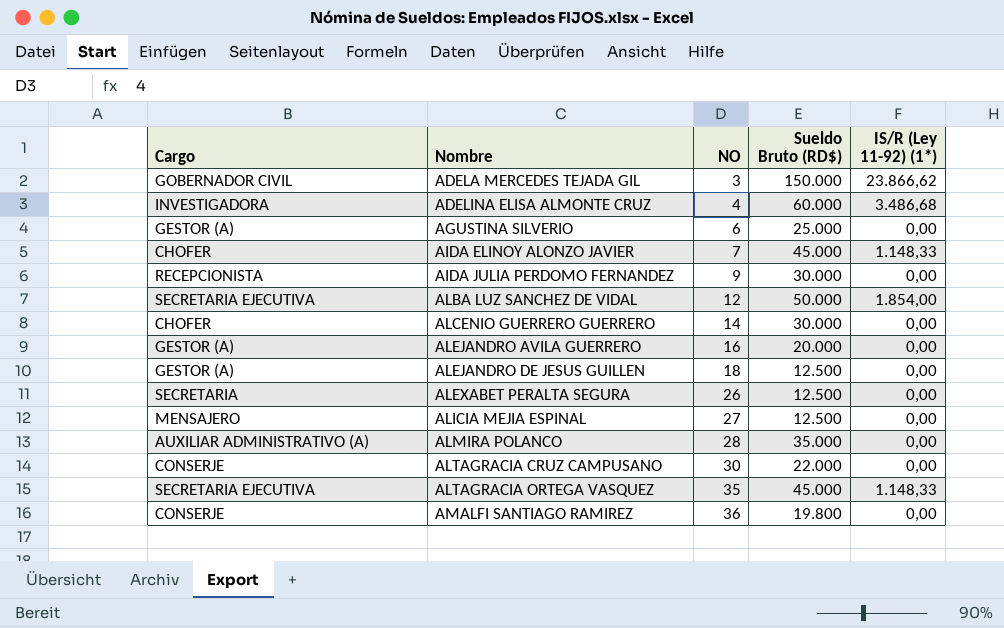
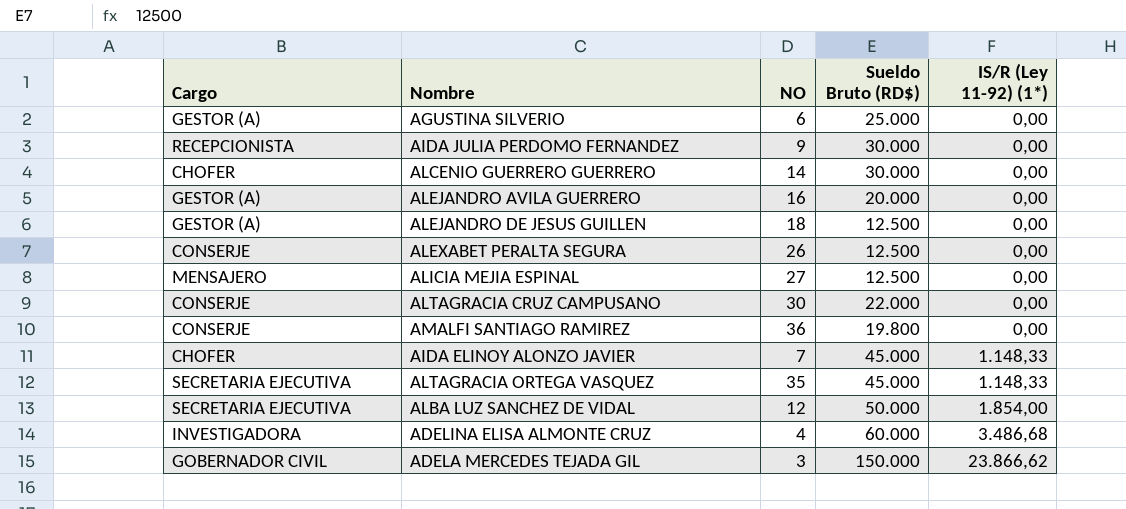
row order: Nombre ascending -> IS/R (Ley 11-92) (1*) ascending
row ALMIRA POLANCO: AUXILIAR ADMINISTRATIVO (A) | 28 | 35.000 | 0,00 -> none
ALEXABET PERALTA SEGURA | Cargo: SECRETARIA -> CONSERJE

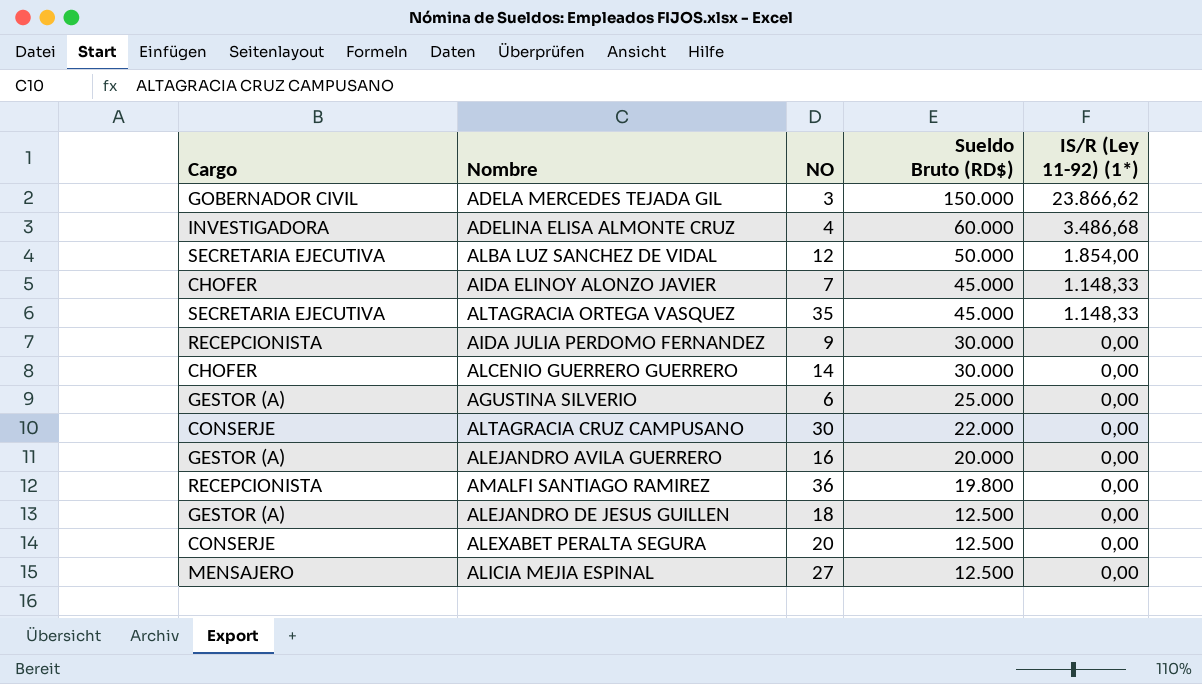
row order: IS/R (Ley 11-92) (1*) ascending -> Sueldo Bruto (RD$) descending
AMALFI SANTIAGO RAMIREZ | Cargo: CONSERJE -> RECEPCIONISTA
ALEXABET PERALTA SEGURA | NO: 26 -> 20

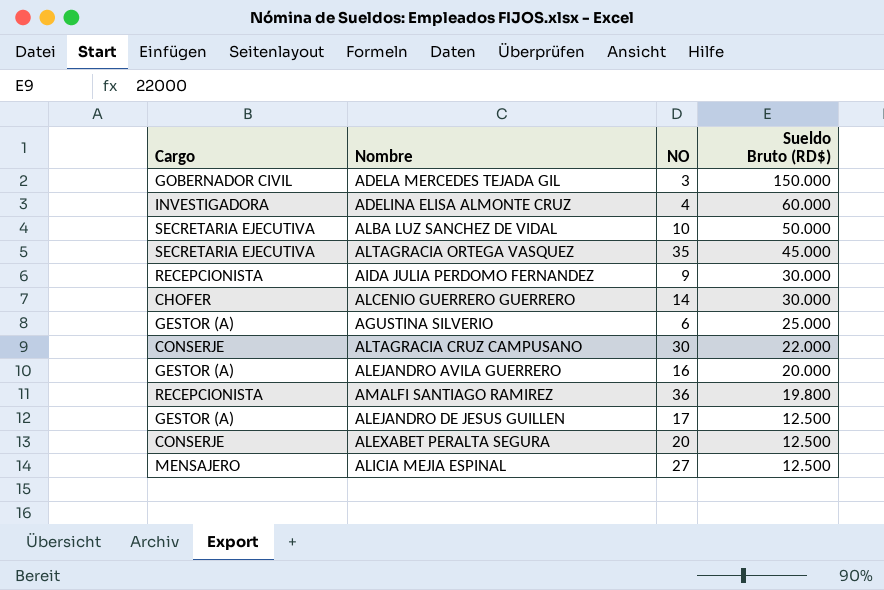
column IS/R (Ley 11-92) (1*) | position: 5 -> none
row AIDA ELINOY ALONZO JAVIER: CHOFER | 7 | 45.000 | 1.148,33 -> none
ALBA LUZ SANCHEZ DE VIDAL | NO: 12 -> 10
ALEJANDRO DE JESUS GUILLEN | NO: 18 -> 17

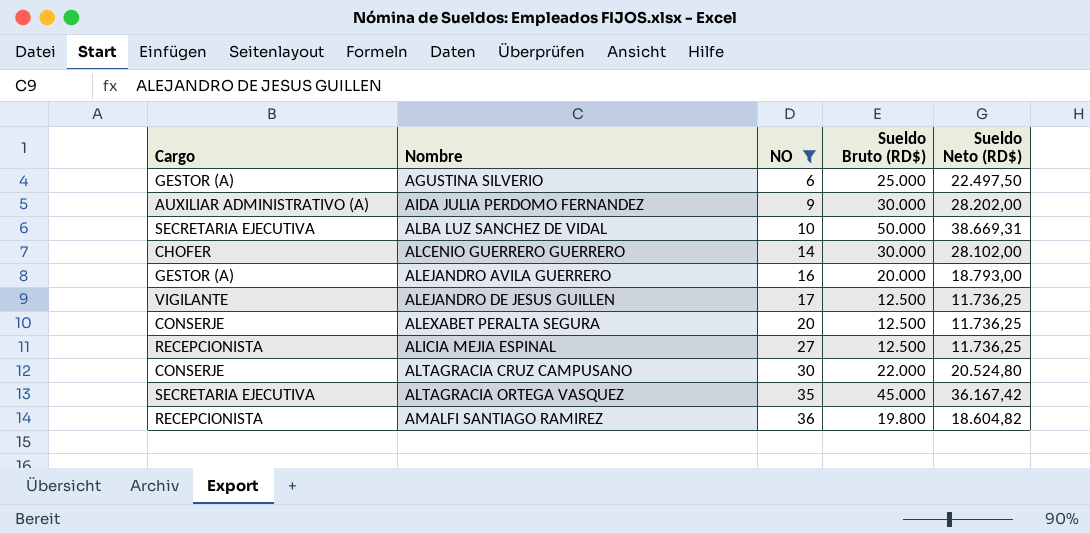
filter: none -> NO >= 6
row order: Sueldo Bruto (RD$) descending -> Nombre ascending
column Sueldo Neto (RD$) | position: none -> 5
AIDA JULIA PERDOMO FERNANDEZ | Cargo: RECEPCIONISTA -> AUXILIAR ADMINISTRATIVO (A)
ALEJANDRO DE JESUS GUILLEN | Cargo: GESTOR (A) -> VIGILANTE
ALICIA MEJIA ESPINAL | Cargo: MENSAJERO -> RECEPCIONISTA

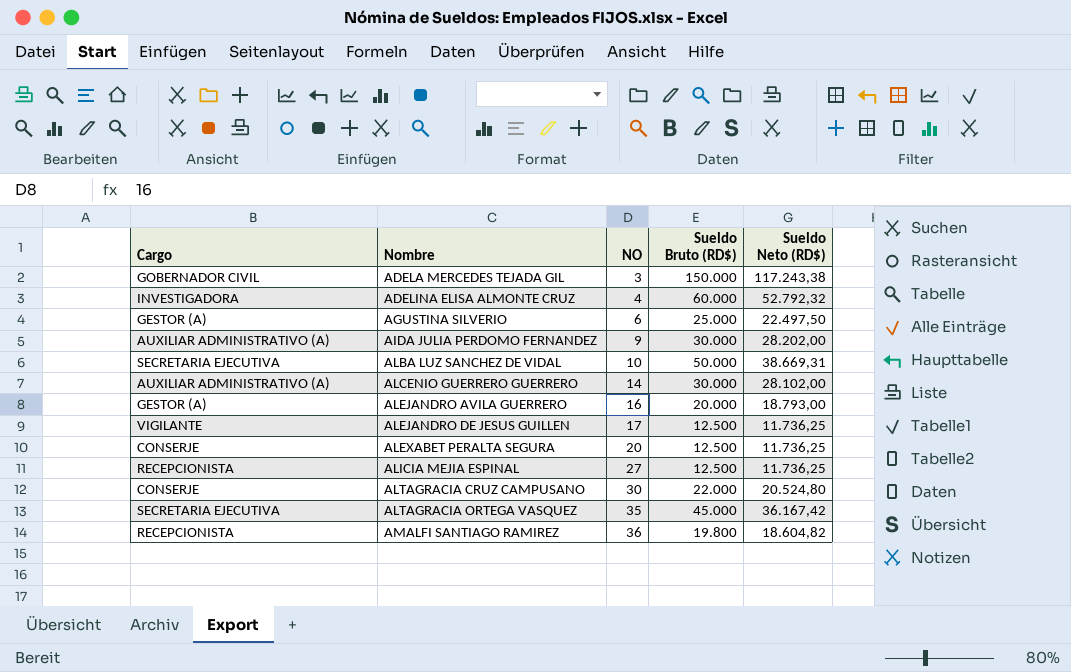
filter: NO >= 6 -> none
ALCENIO GUERRERO GUERRERO | Cargo: CHOFER -> AUXILIAR ADMINISTRATIVO (A)

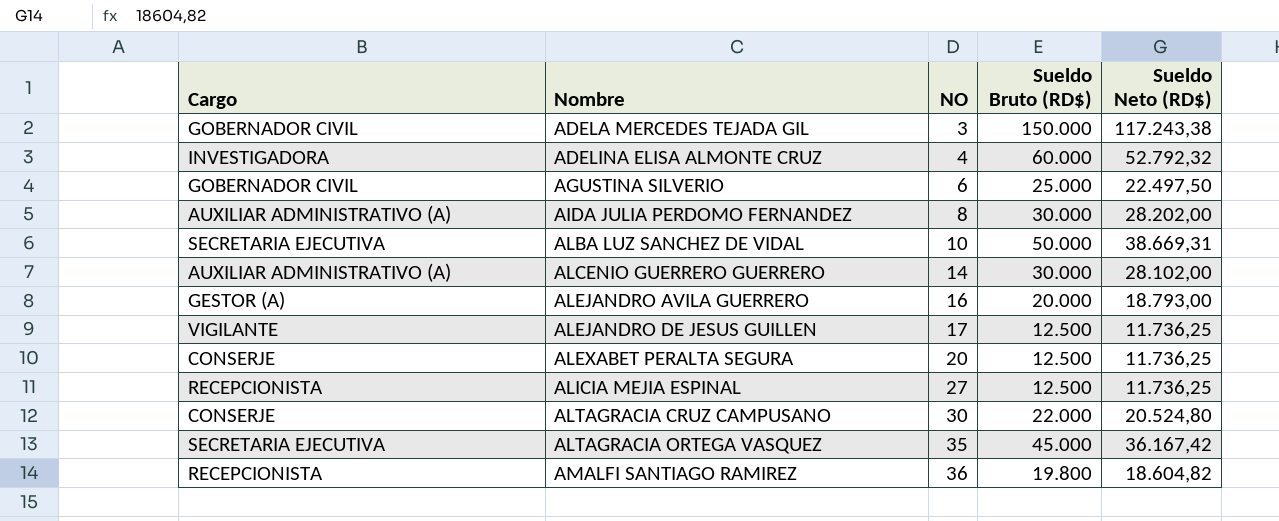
AGUSTINA SILVERIO | Cargo: GESTOR (A) -> GOBERNADOR CIVIL
AIDA JULIA PERDOMO FERNANDEZ | NO: 9 -> 8

